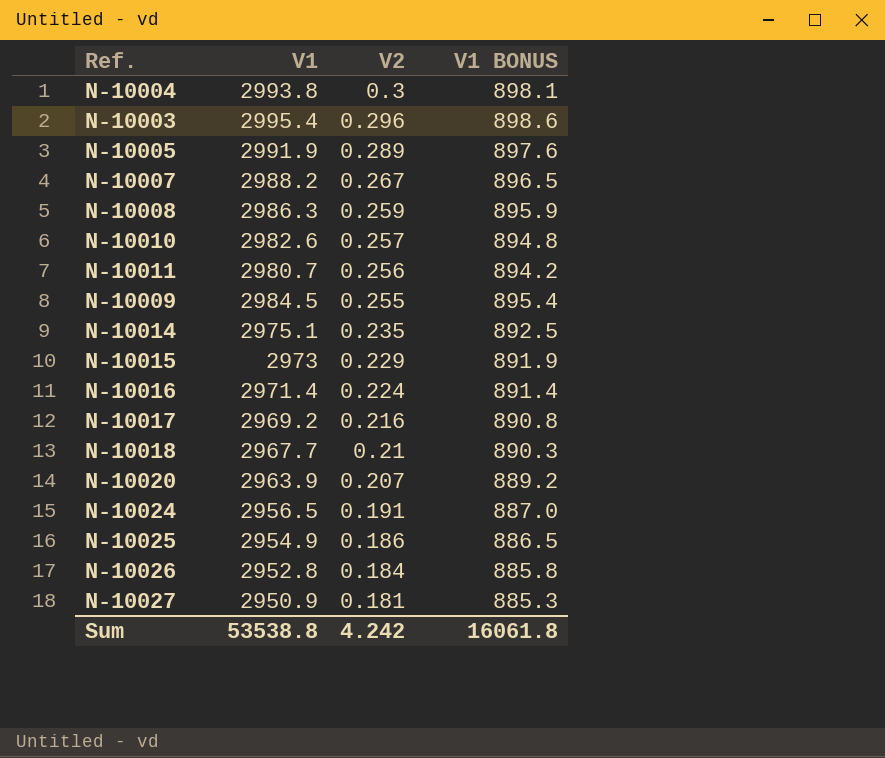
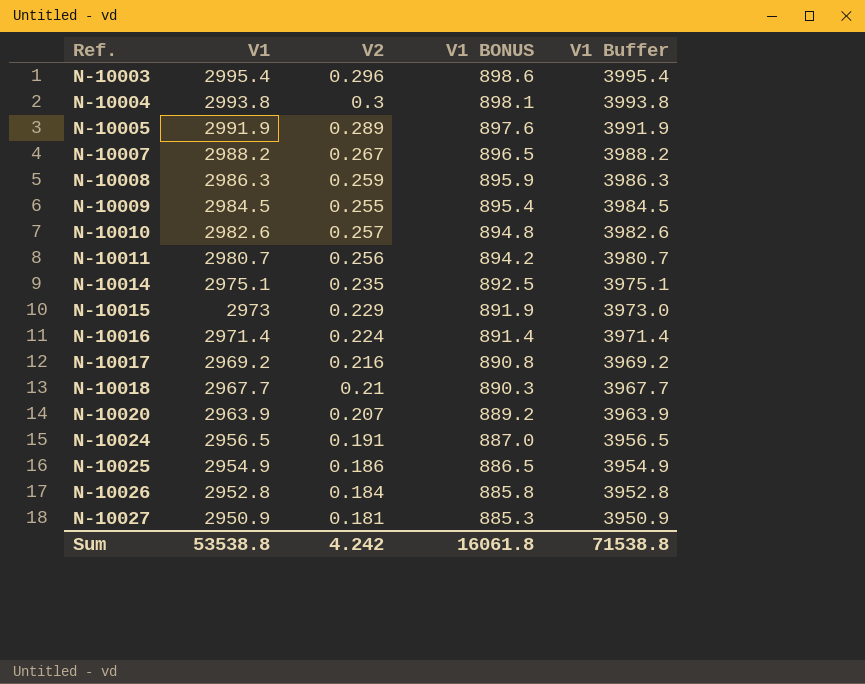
row order: V2 descending -> Ref. ascending
column V1 Buffer | formula: none -> [V1] + 1000

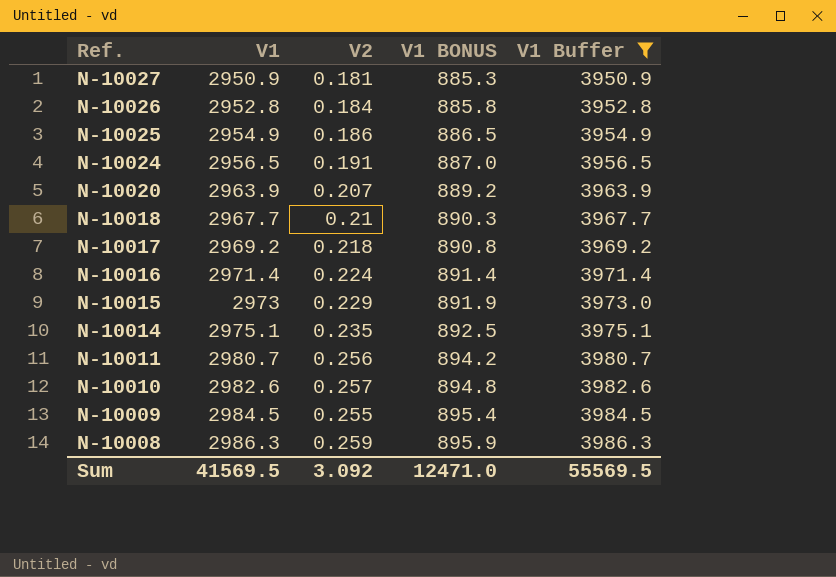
filter: none -> V1 Buffer <= 3986.3
row order: Ref. ascending -> Ref. descending
N-10017 | V2: 0.216 -> 0.218
Sum | V1: 53538.8 -> 41569.5
Sum | V2: 4.242 -> 3.092
Sum | V1 BONUS: 16061.8 -> 12471.0
Sum | V1 Buffer: 71538.8 -> 55569.5

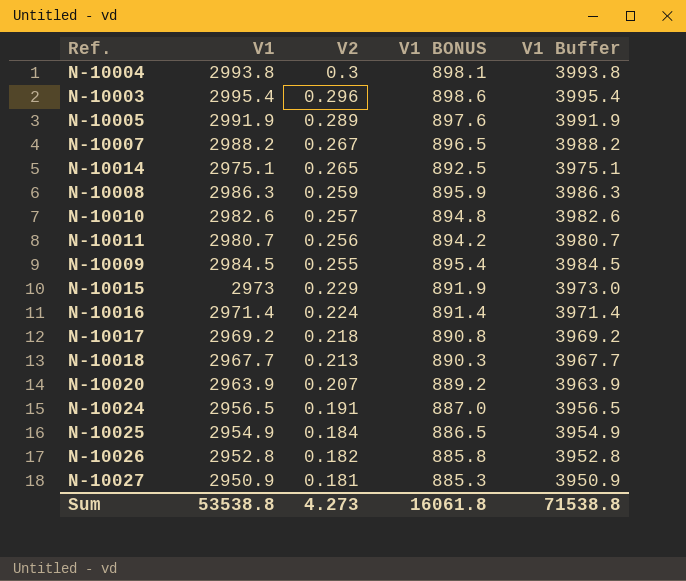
filter: V1 Buffer <= 3986.3 -> none
row order: Ref. descending -> V2 descending
N-10014 | V2: 0.235 -> 0.265
N-10018 | V2: 0.21 -> 0.213
N-10025 | V2: 0.186 -> 0.184
N-10026 | V2: 0.184 -> 0.182
Sum | V1: 41569.5 -> 53538.8
Sum | V2: 3.092 -> 4.273
Sum | V1 BONUS: 12471.0 -> 16061.8
Sum | V1 Buffer: 55569.5 -> 71538.8

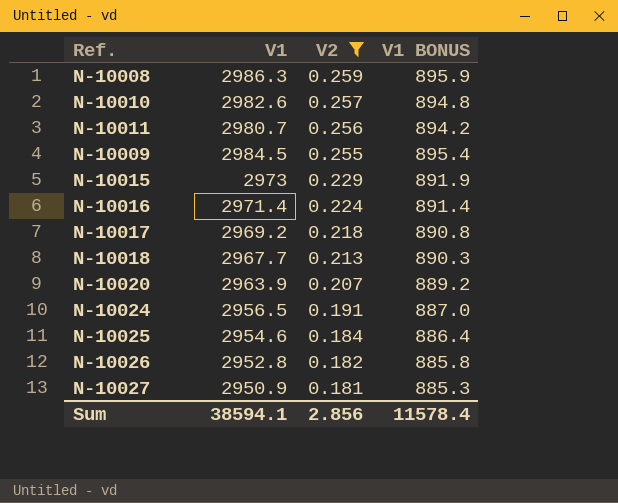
filter: none -> V2 <= 0.259
column V1 Buffer | formula: [V1] + 1000 -> none
N-10025 | V1: 2954.9 -> 2954.6
N-10025 | V1 BONUS: 886.5 -> 886.4
Sum | V1: 53538.8 -> 38594.1
Sum | V2: 4.273 -> 2.856
Sum | V1 BONUS: 16061.8 -> 11578.4

